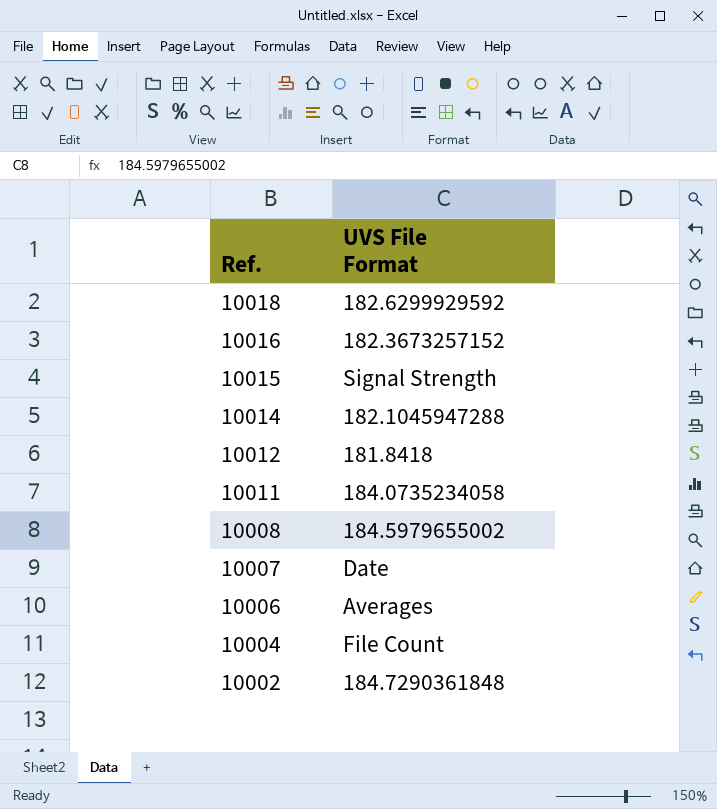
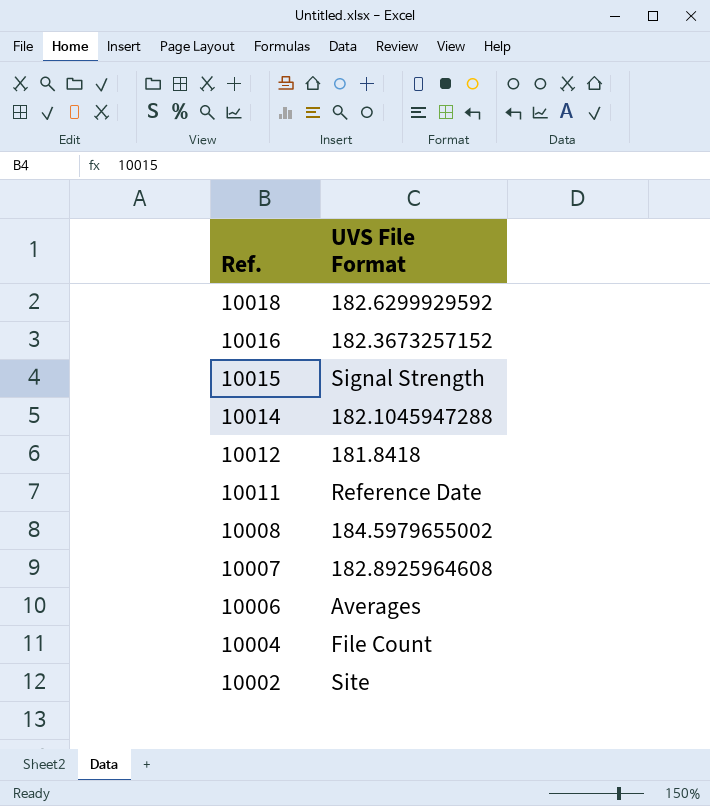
10011 | UVS File Format: 184.0735234058 -> Reference Date
10007 | UVS File Format: Date -> 182.8925964608
10002 | UVS File Format: 184.7290361848 -> Site

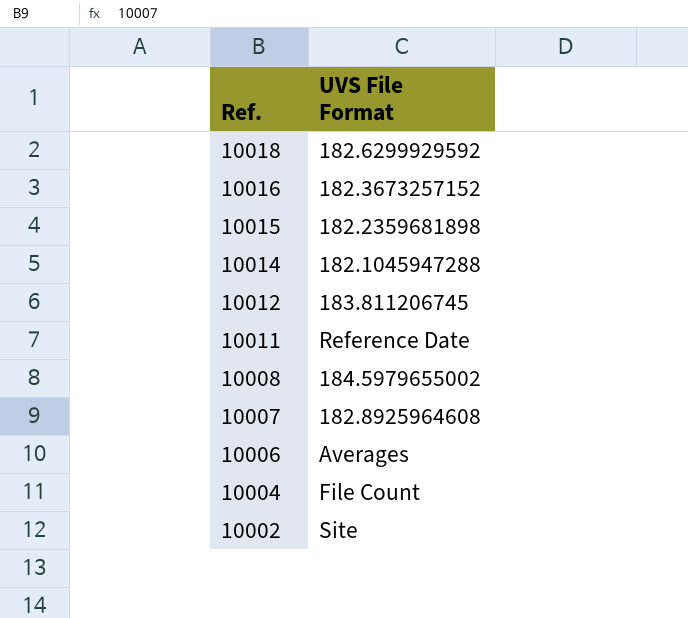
10015 | UVS File Format: Signal Strength -> 182.2359681898
10012 | UVS File Format: 181.8418 -> 183.811206745

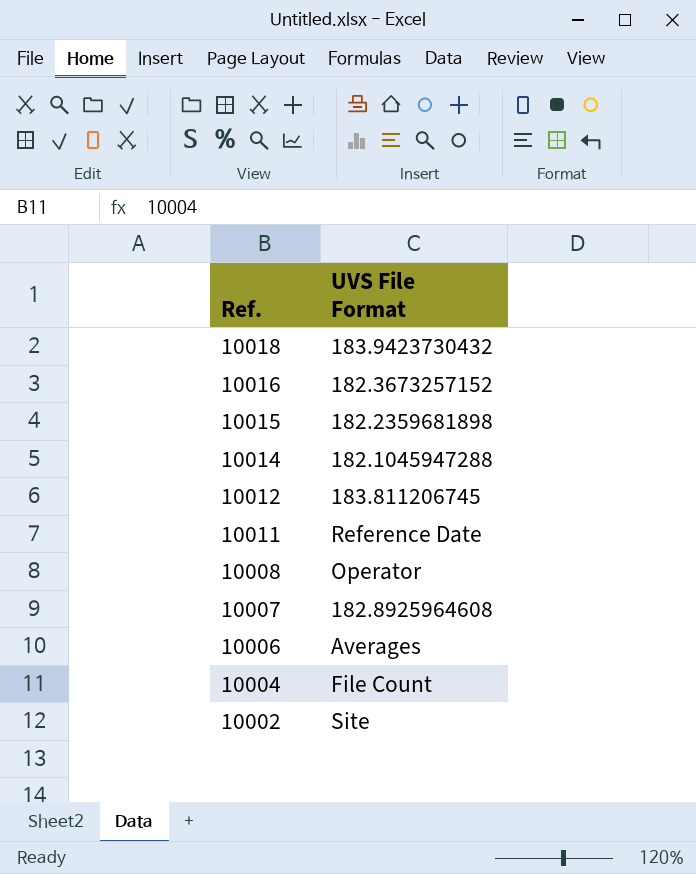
10018 | UVS File Format: 182.6299929592 -> 183.9423730432
10008 | UVS File Format: 184.5979655002 -> Operator

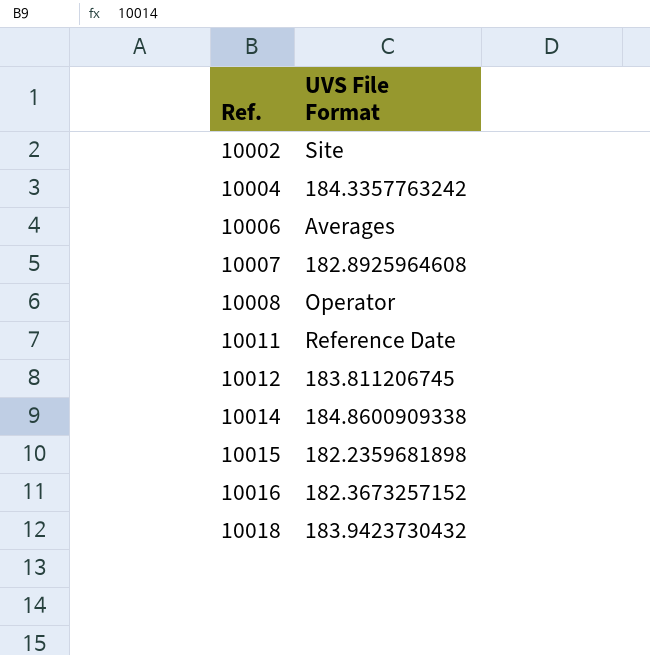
row order: Ref. descending -> Ref. ascending
10004 | UVS File Format: File Count -> 184.3357763242
10014 | UVS File Format: 182.1045947288 -> 184.8600909338

